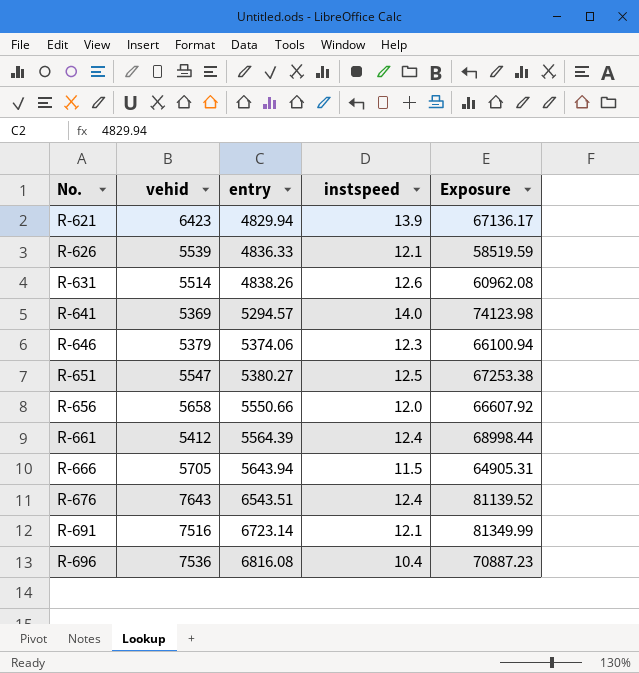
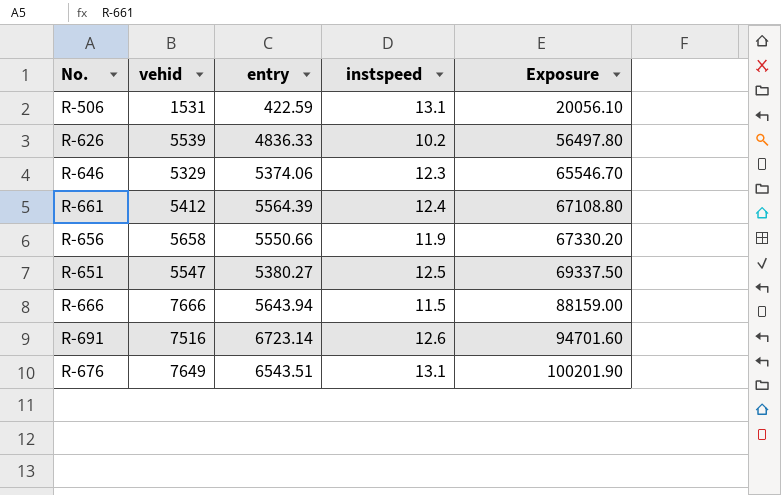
row order: No. ascending -> Exposure ascending
column Exposure | formula: [entry] * [instspeed] -> [vehid] * [instspeed]
row R-621: 6423 | 4829.94 | 13.9 | 67136.17 -> none
row R-631: 5514 | 4838.26 | 12.6 | 60962.08 -> none
row R-641: 5369 | 5294.57 | 14.0 | 74123.98 -> none
row R-696: 7536 | 6816.08 | 10.4 | 70887.23 -> none
row R-506: none -> 1531 | 422.59 | 13.1 | 20056.10
R-626 | instspeed: 12.1 -> 10.2
R-646 | vehid: 5379 -> 5329
R-656 | instspeed: 12.0 -> 11.9
R-666 | vehid: 5705 -> 7666
R-691 | instspeed: 12.1 -> 12.6
R-676 | vehid: 7643 -> 7649
R-676 | instspeed: 12.4 -> 13.1

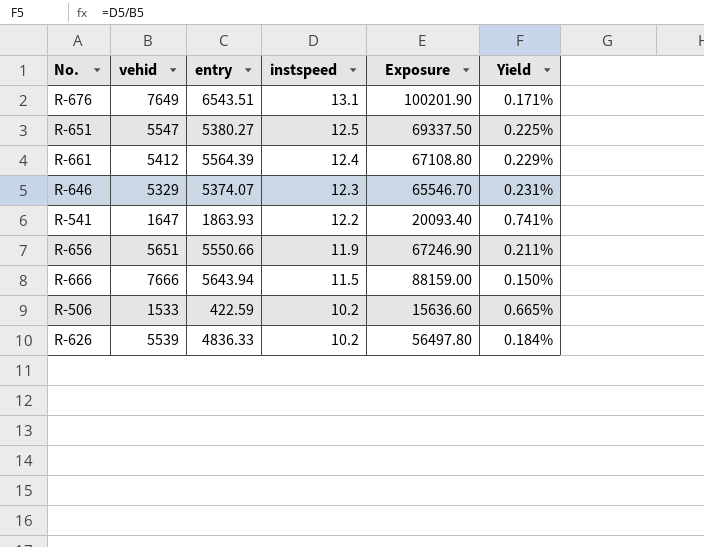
row order: Exposure ascending -> instspeed descending
column Yield | formula: none -> [instspeed] / [vehid]
row R-691: 7516 | 6723.14 | 12.6 | 94701.60 -> none
R-646 | entry: 5374.06 -> 5374.07
row R-541: none -> 1647 | 1863.93 | 12.2 | 20093.40 | 0.741%
R-656 | vehid: 5658 -> 5651
R-656 | Exposure: 67330.20 -> 67246.90
R-506 | vehid: 1531 -> 1533
R-506 | instspeed: 13.1 -> 10.2
R-506 | Exposure: 20056.10 -> 15636.60

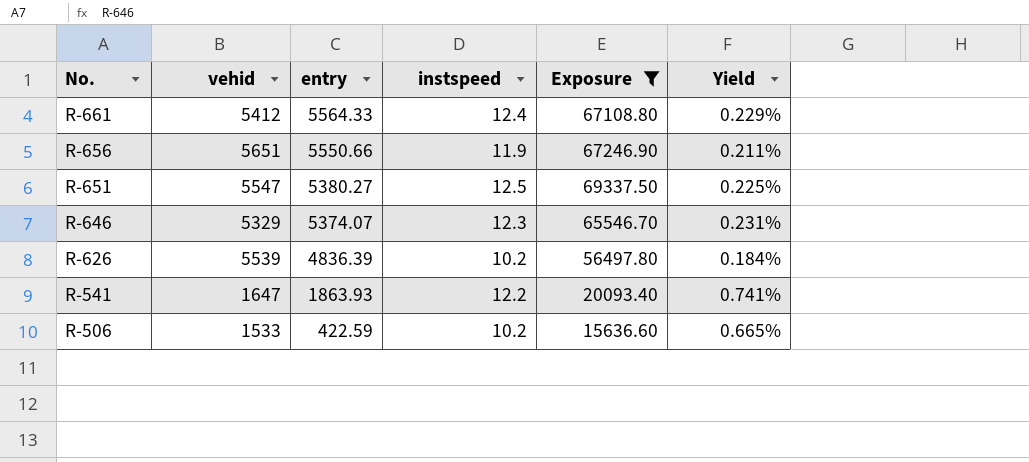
filter: none -> Exposure <= 69337.50
row order: instspeed descending -> No. descending
R-661 | entry: 5564.39 -> 5564.33
R-626 | entry: 4836.33 -> 4836.39

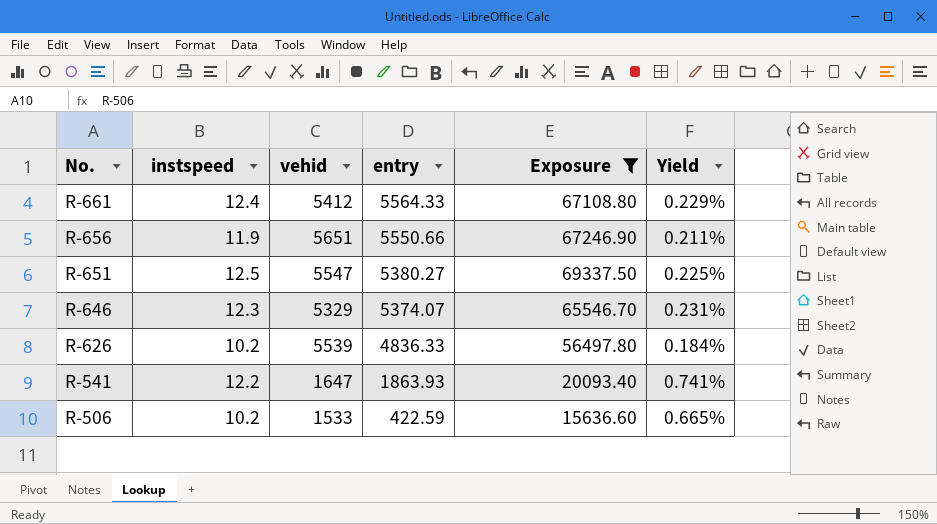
column instspeed | position: 4 -> 2
R-626 | entry: 4836.39 -> 4836.33

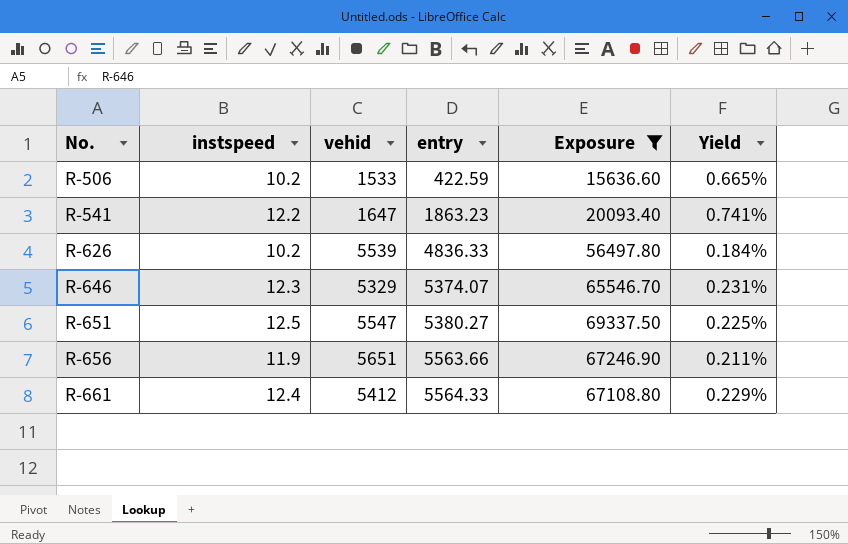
row order: No. descending -> No. ascending
R-541 | entry: 1863.93 -> 1863.23
R-656 | entry: 5550.66 -> 5563.66

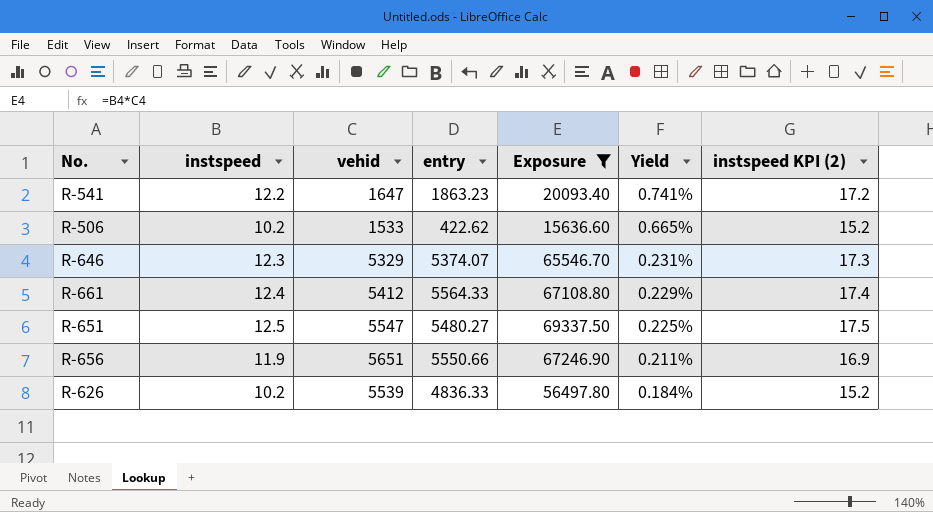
row order: No. ascending -> Yield descending
column instspeed KPI (2) | formula: none -> [instspeed] + 5
R-506 | entry: 422.59 -> 422.62
R-651 | entry: 5380.27 -> 5480.27
R-656 | entry: 5563.66 -> 5550.66

